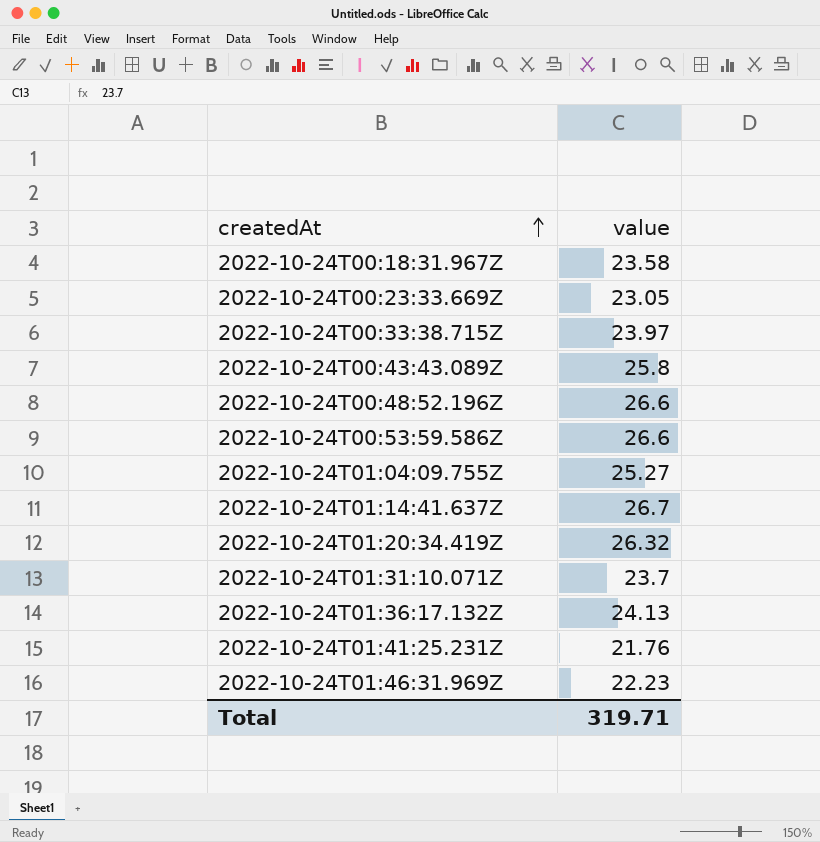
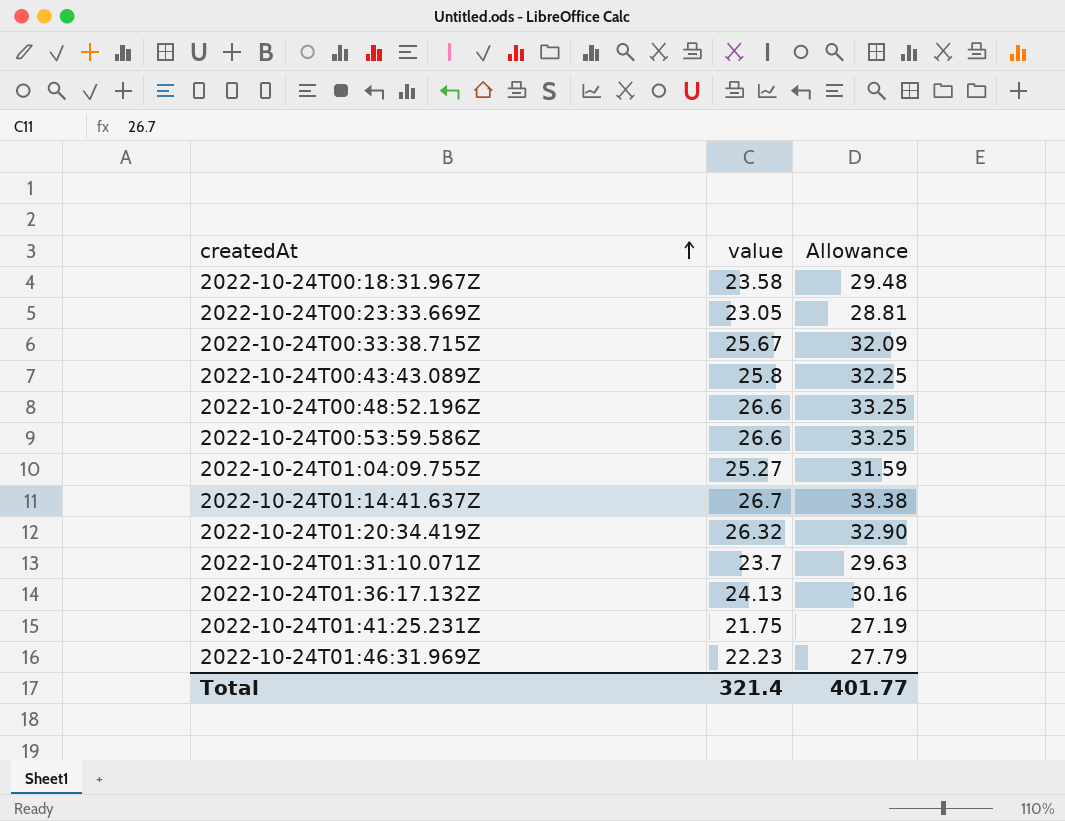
column Allowance | formula: none -> [value] * 1.25
2022-10-24T00:33:38.715Z | value: 23.97 -> 25.67
2022-10-24T01:41:25.231Z | value: 21.76 -> 21.75
Total | value: 319.71 -> 321.4

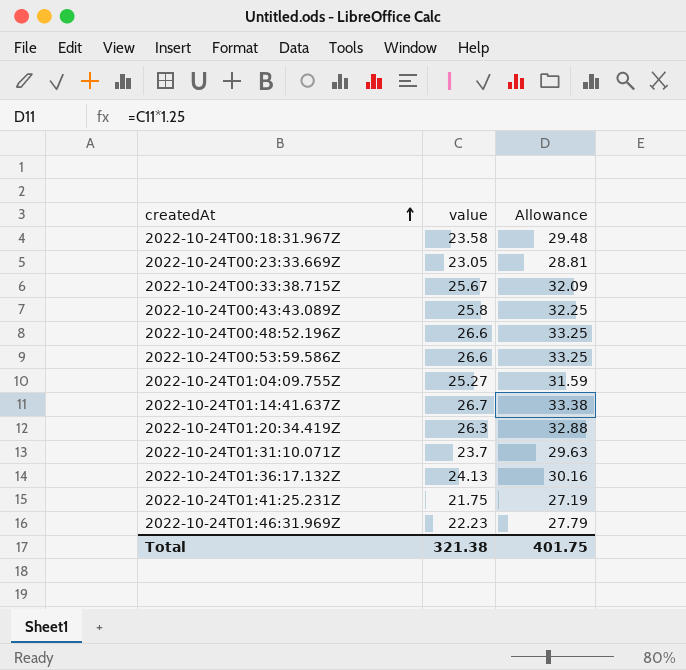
2022-10-24T01:20:34.419Z | value: 26.32 -> 26.3
2022-10-24T01:20:34.419Z | Allowance: 32.90 -> 32.88
Total | value: 321.4 -> 321.38
Total | Allowance: 401.77 -> 401.75

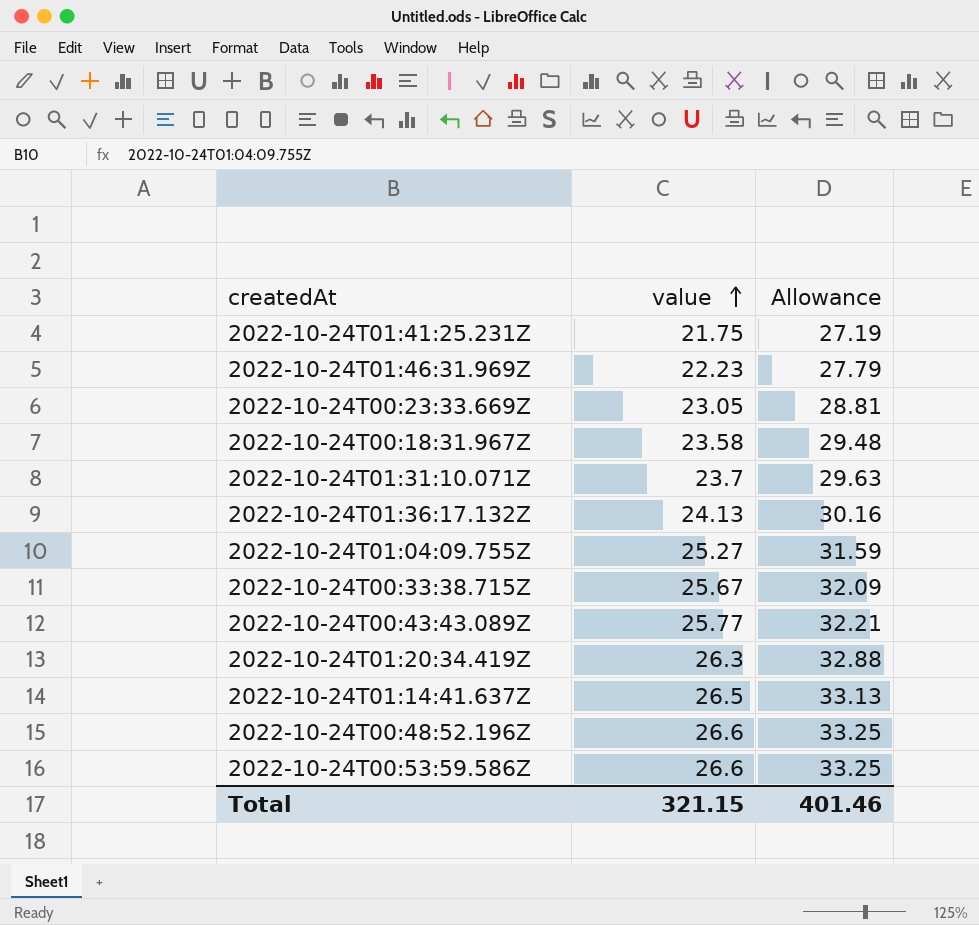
row order: createdAt ascending -> value ascending
2022-10-24T00:43:43.089Z | value: 25.8 -> 25.77
2022-10-24T00:43:43.089Z | Allowance: 32.25 -> 32.21
2022-10-24T01:14:41.637Z | value: 26.7 -> 26.5
2022-10-24T01:14:41.637Z | Allowance: 33.38 -> 33.13
Total | value: 321.38 -> 321.15
Total | Allowance: 401.75 -> 401.46

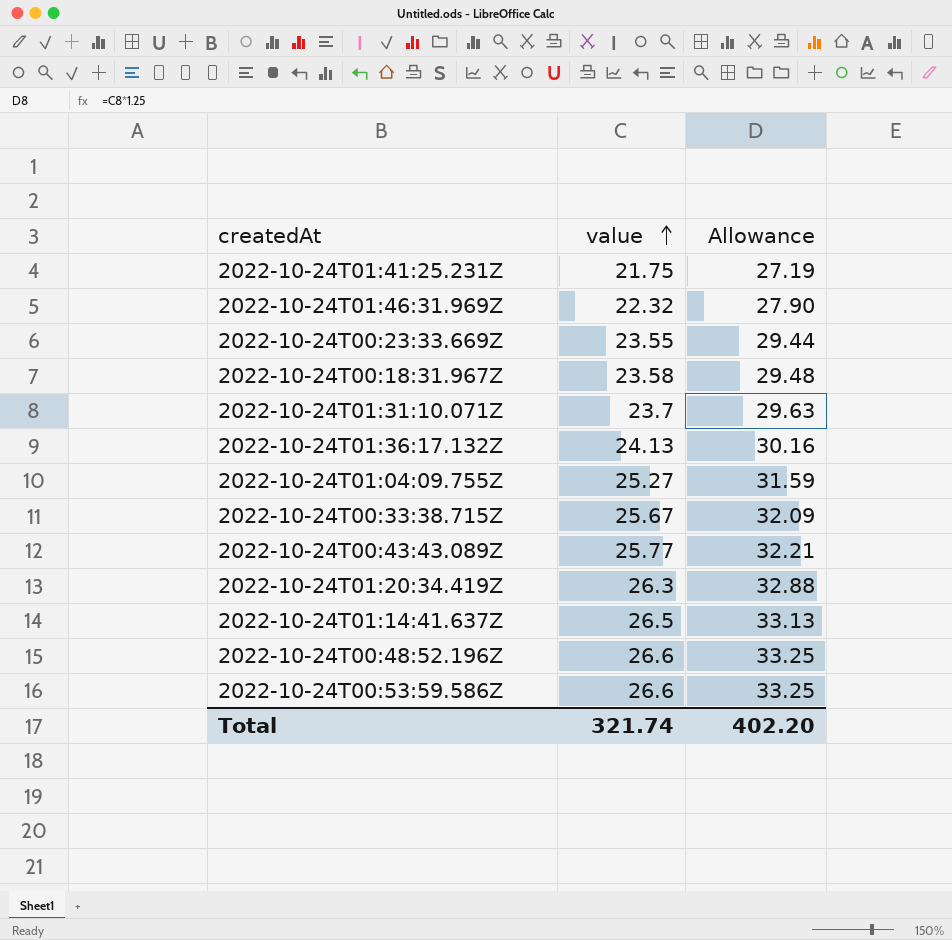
2022-10-24T01:46:31.969Z | value: 22.23 -> 22.32
2022-10-24T01:46:31.969Z | Allowance: 27.79 -> 27.90
2022-10-24T00:23:33.669Z | value: 23.05 -> 23.55
2022-10-24T00:23:33.669Z | Allowance: 28.81 -> 29.44
Total | value: 321.15 -> 321.74
Total | Allowance: 401.46 -> 402.20

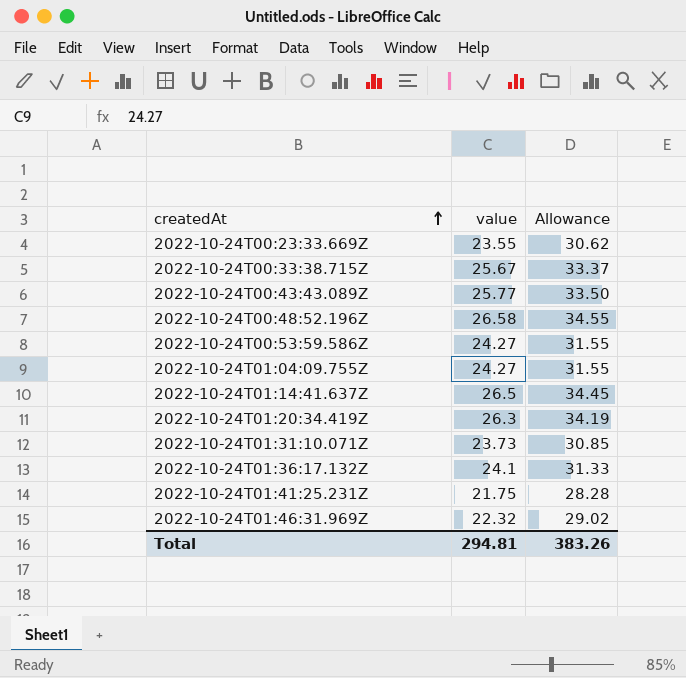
row order: value ascending -> createdAt ascending
column Allowance | formula: [value] * 1.25 -> [value] * 1.3
row 2022-10-24T00:18:31.967Z: 23.58 | 29.48 -> none
2022-10-24T00:48:52.196Z | value: 26.6 -> 26.58
2022-10-24T00:53:59.586Z | value: 26.6 -> 24.27
2022-10-24T01:04:09.755Z | value: 25.27 -> 24.27
2022-10-24T01:31:10.071Z | value: 23.7 -> 23.73
2022-10-24T01:36:17.132Z | value: 24.13 -> 24.1
Total | value: 321.74 -> 294.81
Total | Allowance: 402.20 -> 383.26

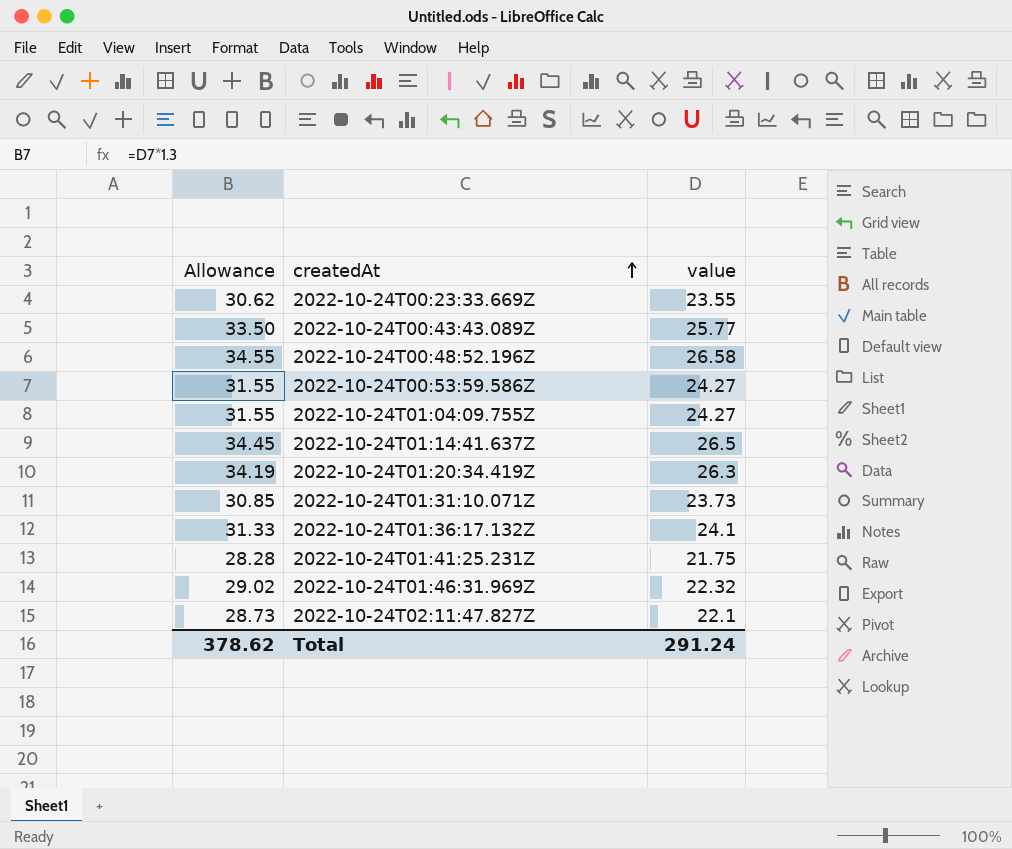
column Allowance | position: 3 -> 1
row 2022-10-24T00:33:38.715Z: 25.67 | 33.37 -> none
row 2022-10-24T02:11:47.827Z: none -> 28.73 | 22.1
Total | Allowance: 383.26 -> 378.62
Total | value: 294.81 -> 291.24

